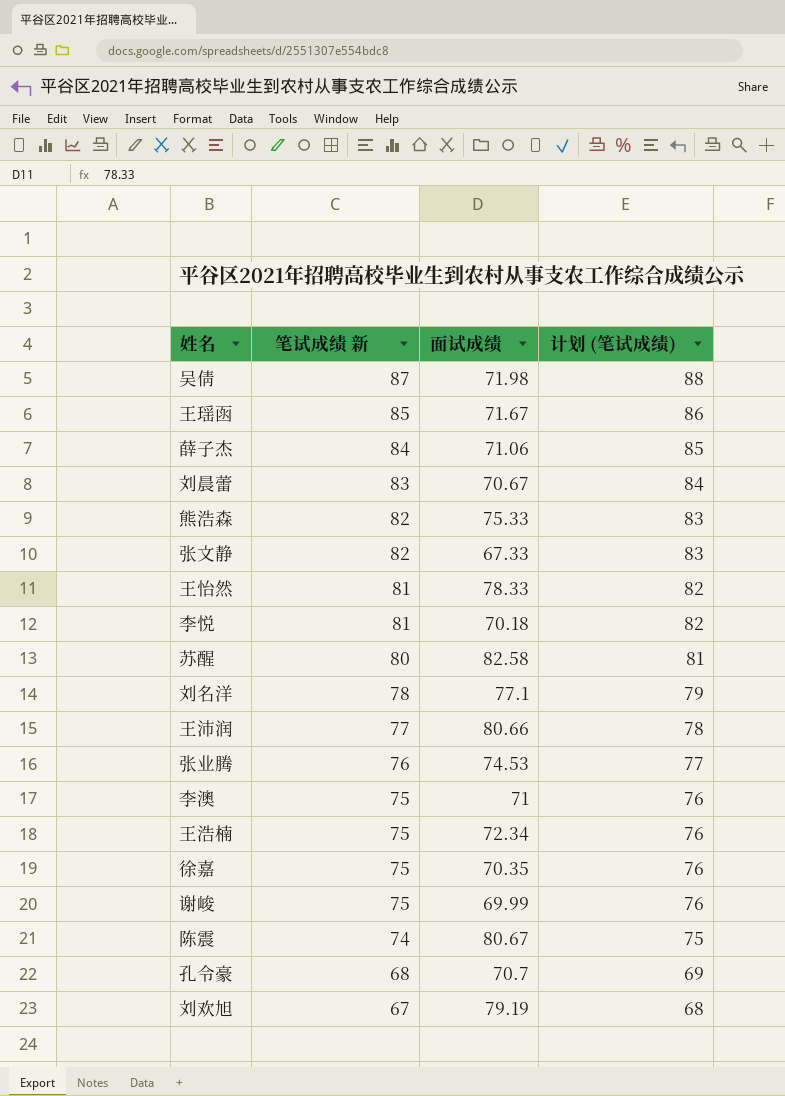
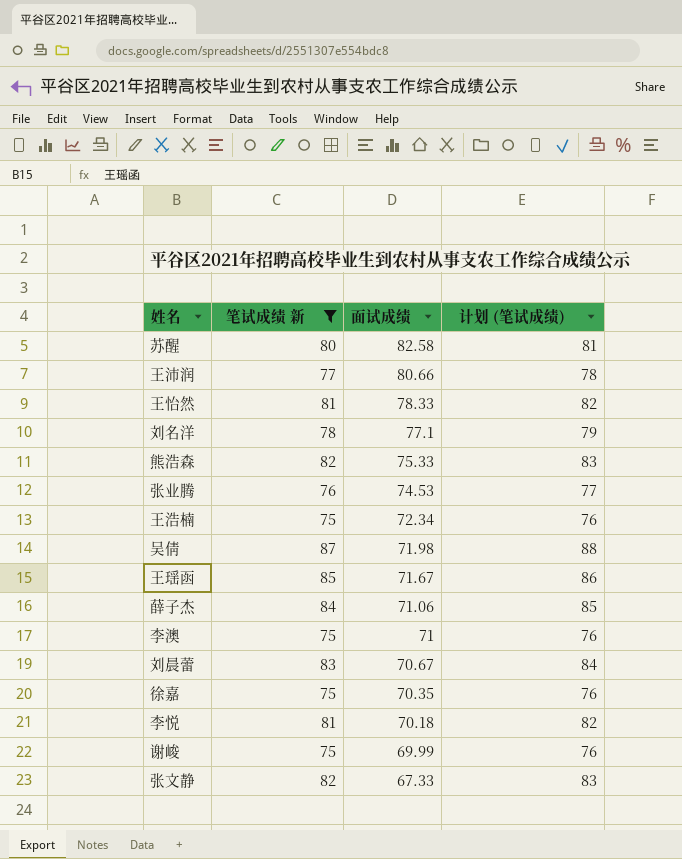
filter: none -> 笔试成绩 新 >= 75
row order: 笔试成绩 新 descending -> 面试成绩 descending

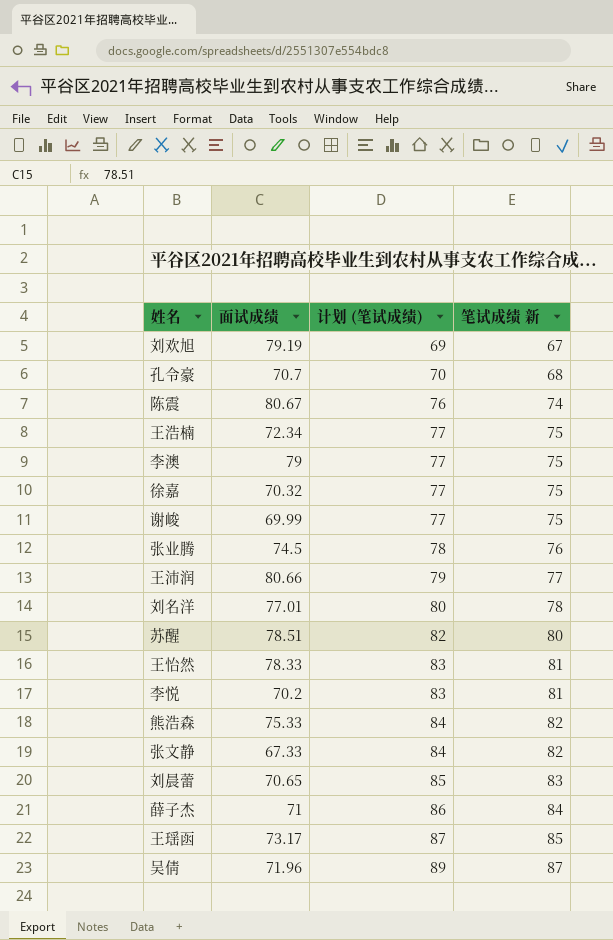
filter: 笔试成绩 新 >= 75 -> none
row order: 面试成绩 descending -> 计划 (笔试成绩) ascending
column 计划 (笔试成绩) | formula: [笔试成绩 新] + 1 -> [笔试成绩 新] + 2
column 笔试成绩 新 | position: 2 -> 4
李澳 | 面试成绩: 71 -> 79
徐嘉 | 面试成绩: 70.35 -> 70.32
张业腾 | 面试成绩: 74.53 -> 74.5
刘名洋 | 面试成绩: 77.1 -> 77.01
苏醒 | 面试成绩: 82.58 -> 78.51
李悦 | 面试成绩: 70.18 -> 70.2
刘晨蕾 | 面试成绩: 70.67 -> 70.65
薛子杰 | 面试成绩: 71.06 -> 71
王瑶函 | 面试成绩: 71.67 -> 73.17
吴倩 | 面试成绩: 71.98 -> 71.96

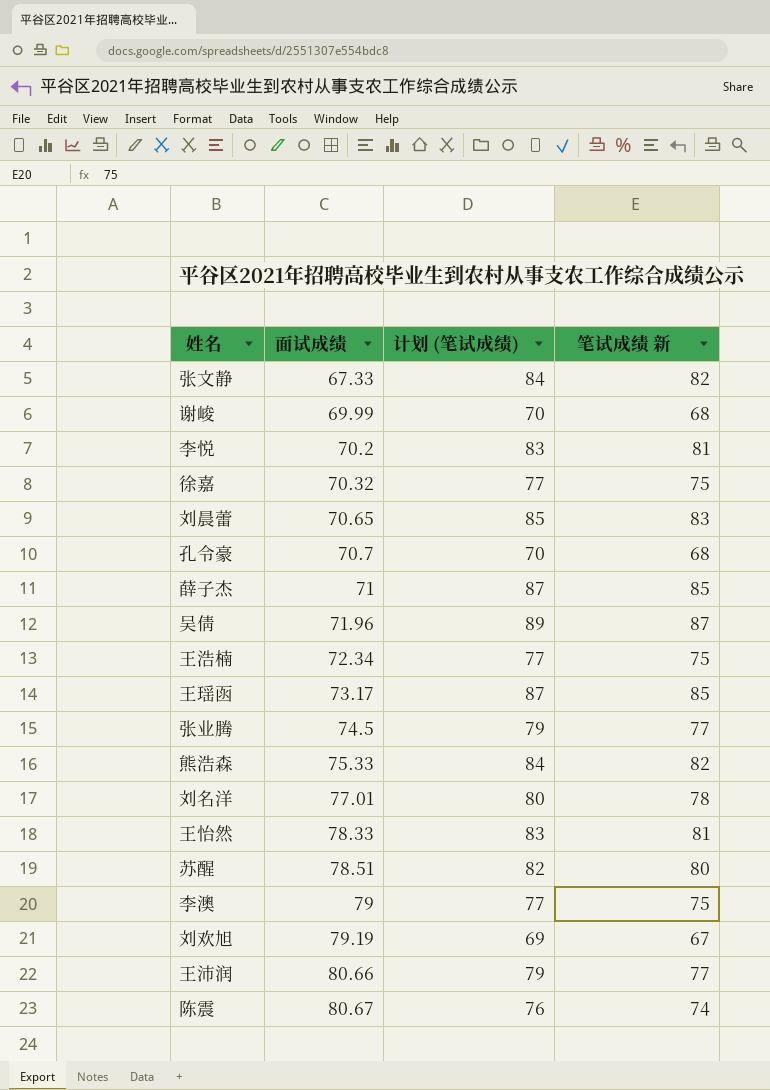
row order: 计划 (笔试成绩) ascending -> 面试成绩 ascending
谢峻 | 计划 (笔试成绩): 77 -> 70
谢峻 | 笔试成绩 新: 75 -> 68
薛子杰 | 计划 (笔试成绩): 86 -> 87
薛子杰 | 笔试成绩 新: 84 -> 85
张业腾 | 计划 (笔试成绩): 78 -> 79
张业腾 | 笔试成绩 新: 76 -> 77

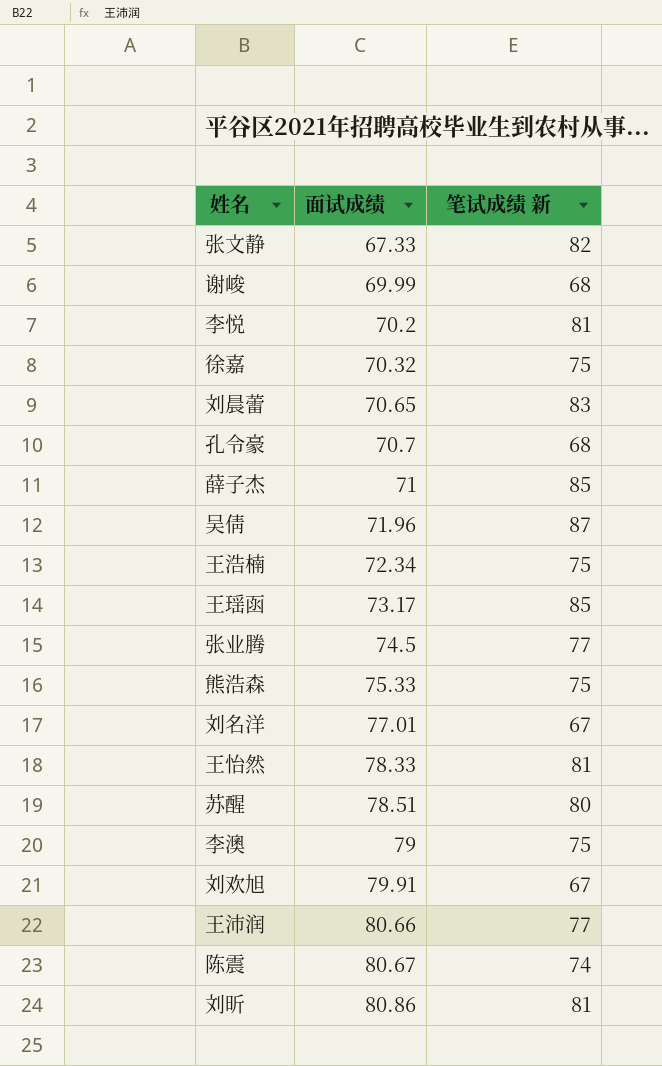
column 计划 (笔试成绩) | formula: [笔试成绩 新] + 2 -> none
熊浩森 | 笔试成绩 新: 82 -> 75
刘名洋 | 笔试成绩 新: 78 -> 67
刘欢旭 | 面试成绩: 79.19 -> 79.91
row 刘昕: none -> 80.86 | 81

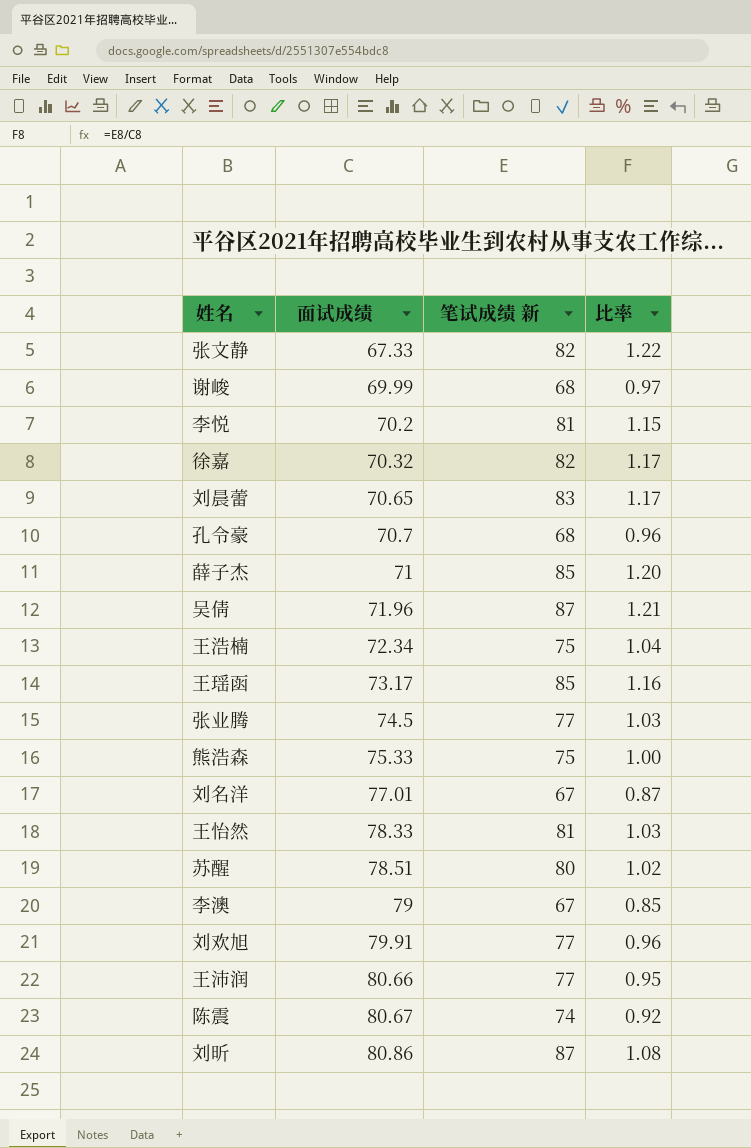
column 比率 | formula: none -> [笔试成绩 新] / [面试成绩]
徐嘉 | 笔试成绩 新: 75 -> 82
李澳 | 笔试成绩 新: 75 -> 67
刘欢旭 | 笔试成绩 新: 67 -> 77
刘昕 | 笔试成绩 新: 81 -> 87

